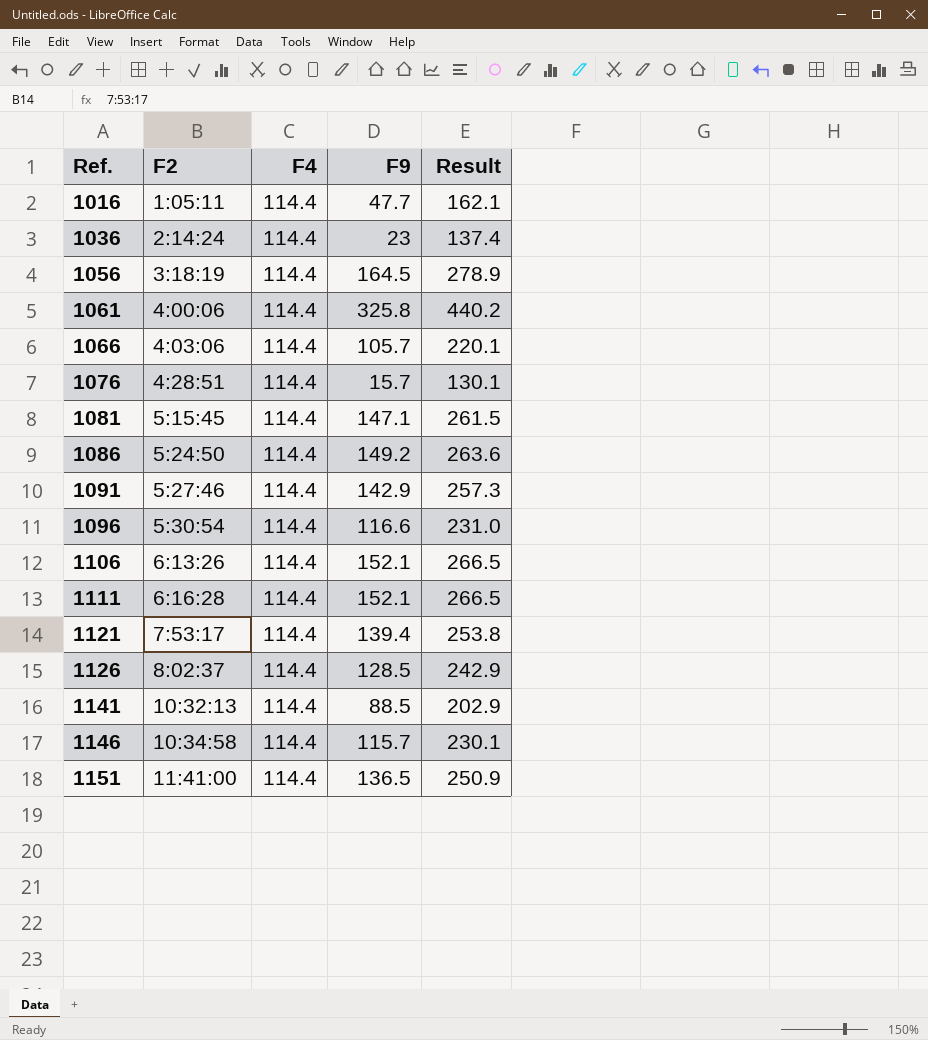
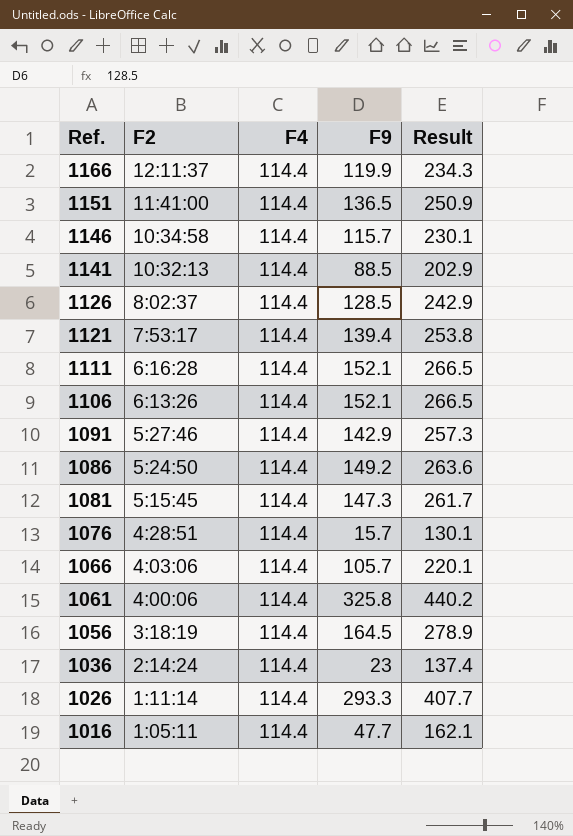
row order: Ref. ascending -> Ref. descending
row 1096: 5:30:54 | 114.4 | 116.6 | 231.0 -> none
row 1166: none -> 12:11:37 | 114.4 | 119.9 | 234.3
1081 | F9: 147.1 -> 147.3
1081 | Result: 261.5 -> 261.7
row 1026: none -> 1:11:14 | 114.4 | 293.3 | 407.7

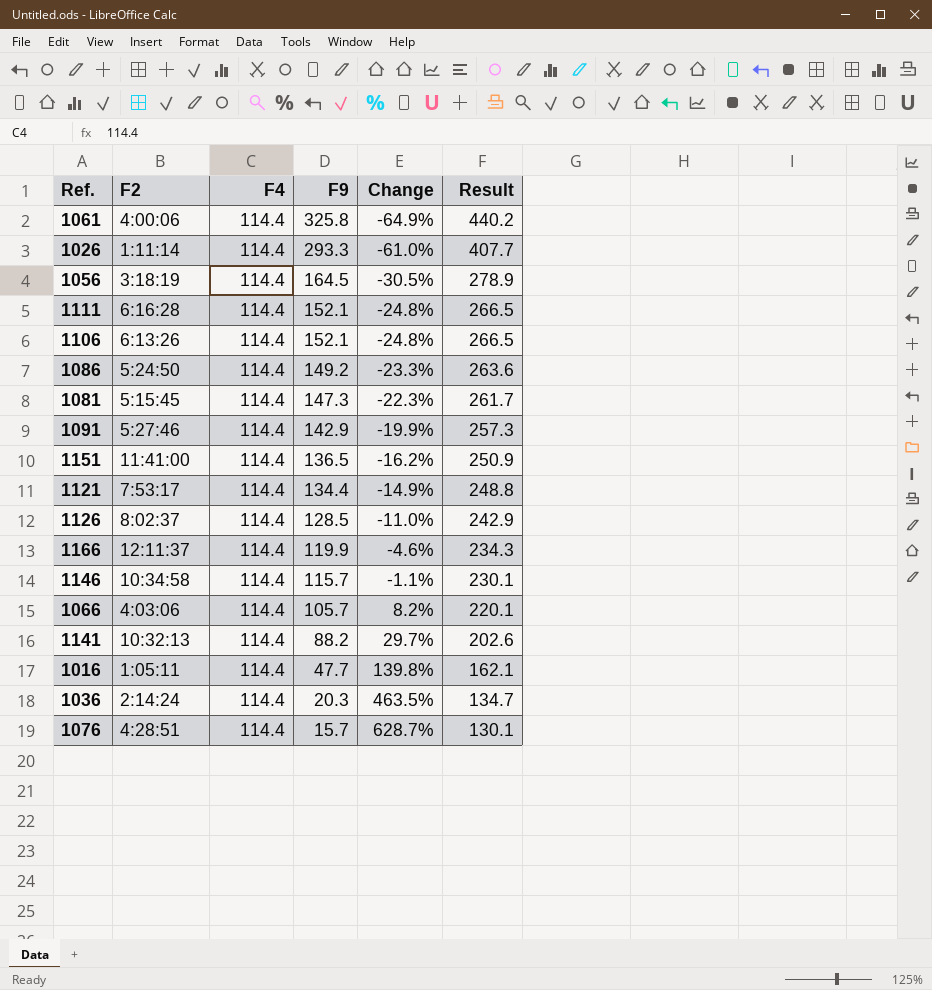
row order: Ref. descending -> F9 descending
column Change | formula: none -> ([F4] - [F9]) / [F9]
1121 | F9: 139.4 -> 134.4
1121 | Result: 253.8 -> 248.8
1141 | F9: 88.5 -> 88.2
1141 | Result: 202.9 -> 202.6
1036 | F9: 23 -> 20.3
1036 | Result: 137.4 -> 134.7

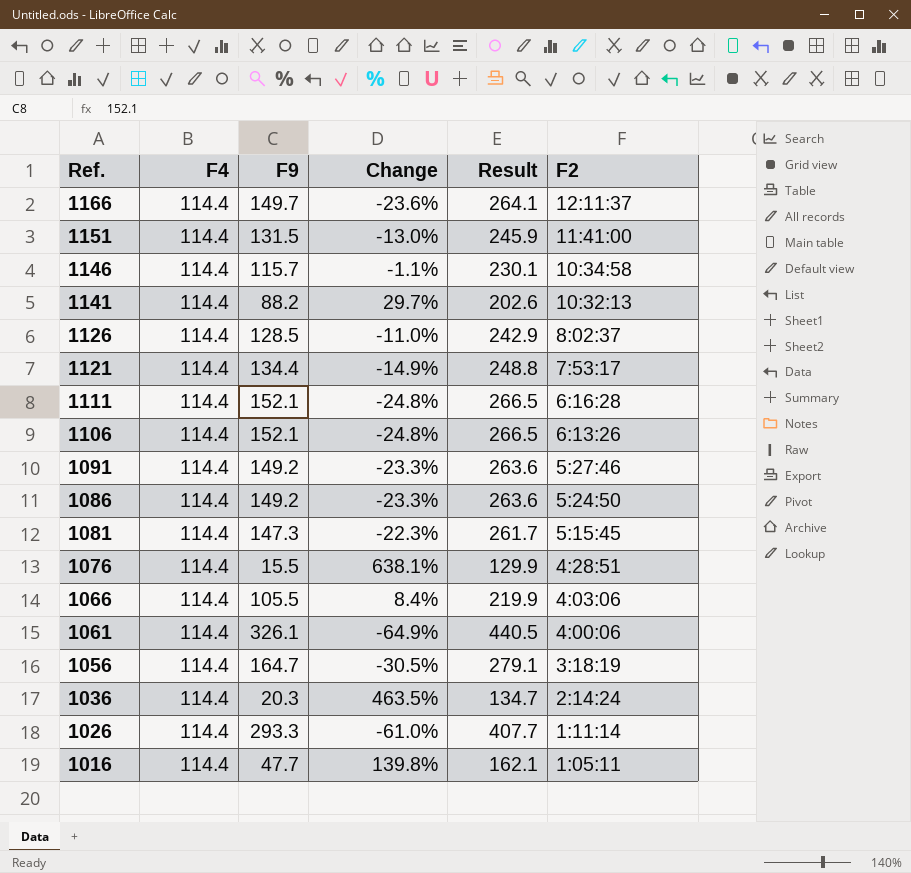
row order: F9 descending -> Ref. descending
column F2 | position: 2 -> 6
1166 | F9: 119.9 -> 149.7
1166 | Change: -4.6% -> -23.6%
1166 | Result: 234.3 -> 264.1
1151 | F9: 136.5 -> 131.5
1151 | Change: -16.2% -> -13.0%
1151 | Result: 250.9 -> 245.9
1091 | F9: 142.9 -> 149.2
1091 | Change: -19.9% -> -23.3%
1091 | Result: 257.3 -> 263.6
1076 | F9: 15.7 -> 15.5
1076 | Change: 628.7% -> 638.1%
1076 | Result: 130.1 -> 129.9
1066 | F9: 105.7 -> 105.5
1066 | Change: 8.2% -> 8.4%
1066 | Result: 220.1 -> 219.9
1061 | F9: 325.8 -> 326.1
1061 | Result: 440.2 -> 440.5
1056 | F9: 164.5 -> 164.7
1056 | Result: 278.9 -> 279.1

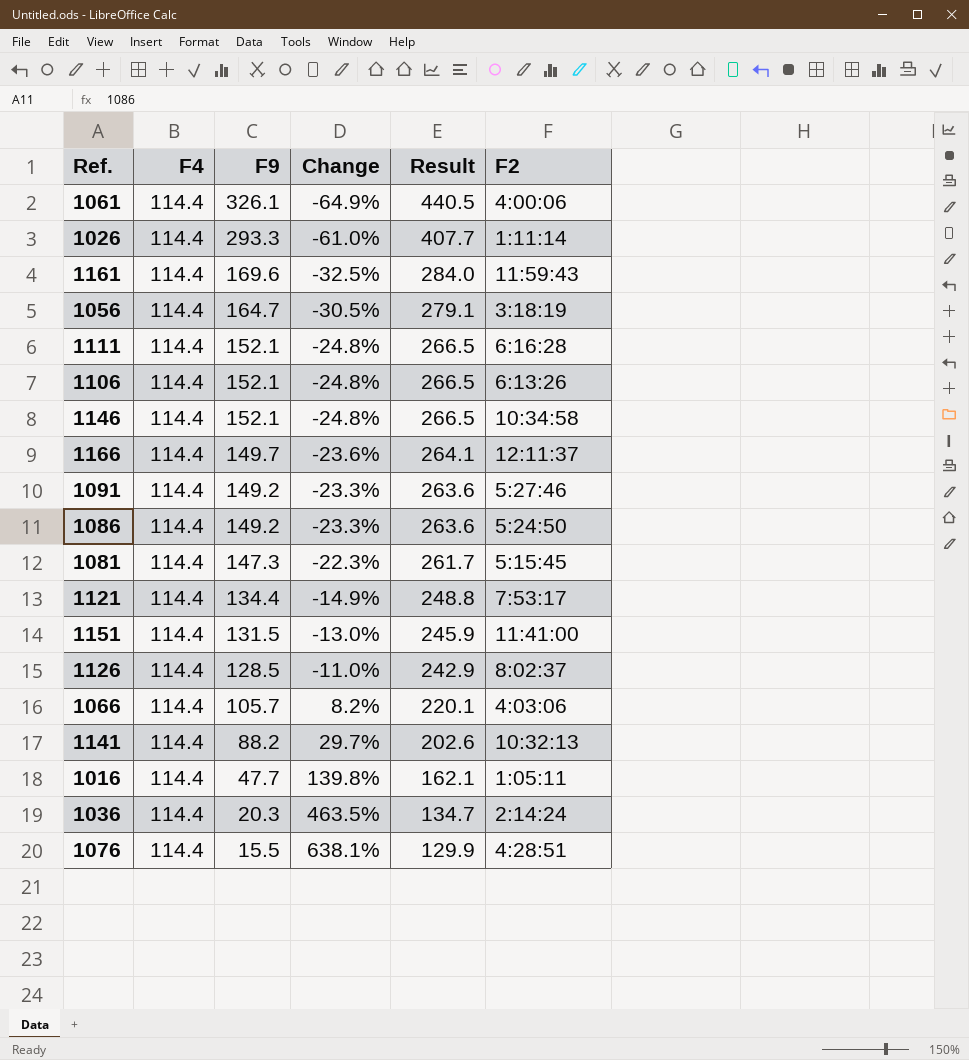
row order: Ref. descending -> F9 descending
row 1161: none -> 114.4 | 169.6 | -32.5% | 284.0 | 11:59:43
1146 | F9: 115.7 -> 152.1
1146 | Change: -1.1% -> -24.8%
1146 | Result: 230.1 -> 266.5
1066 | F9: 105.5 -> 105.7
1066 | Change: 8.4% -> 8.2%
1066 | Result: 219.9 -> 220.1

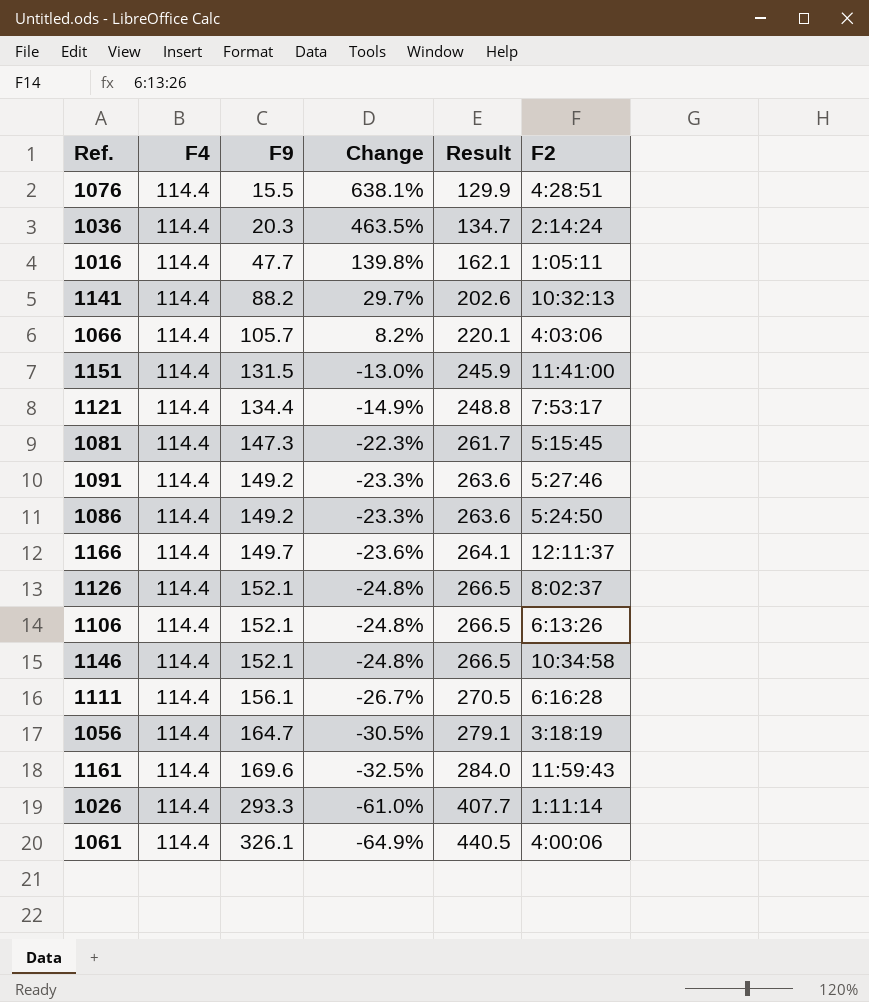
row order: F9 descending -> F9 ascending
1126 | F9: 128.5 -> 152.1
1126 | Change: -11.0% -> -24.8%
1126 | Result: 242.9 -> 266.5
1111 | F9: 152.1 -> 156.1
1111 | Change: -24.8% -> -26.7%
1111 | Result: 266.5 -> 270.5

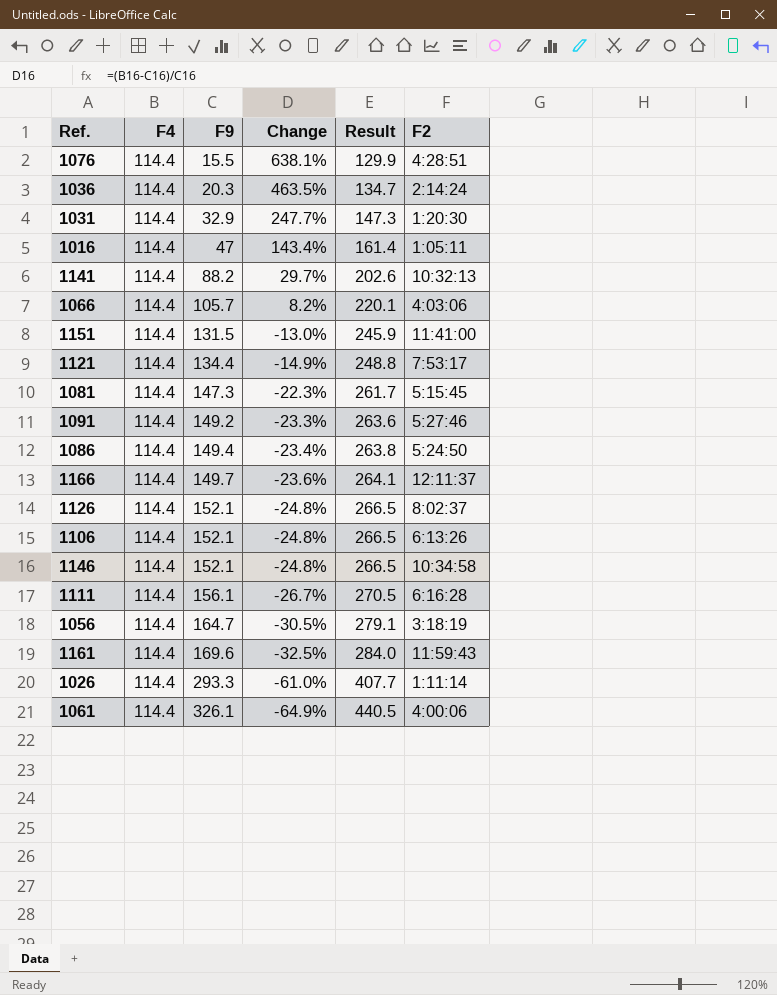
row 1031: none -> 114.4 | 32.9 | 247.7% | 147.3 | 1:20:30
1016 | F9: 47.7 -> 47
1016 | Change: 139.8% -> 143.4%
1016 | Result: 162.1 -> 161.4
1086 | F9: 149.2 -> 149.4
1086 | Change: -23.3% -> -23.4%
1086 | Result: 263.6 -> 263.8

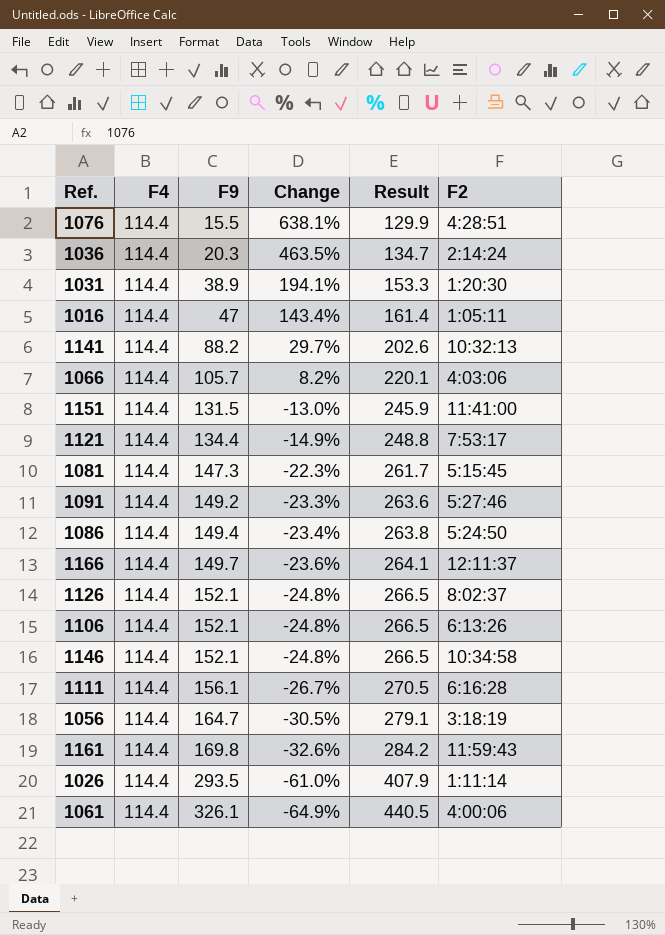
1031 | F9: 32.9 -> 38.9
1031 | Change: 247.7% -> 194.1%
1031 | Result: 147.3 -> 153.3
1161 | F9: 169.6 -> 169.8
1161 | Change: -32.5% -> -32.6%
1161 | Result: 284.0 -> 284.2
1026 | F9: 293.3 -> 293.5
1026 | Result: 407.7 -> 407.9

